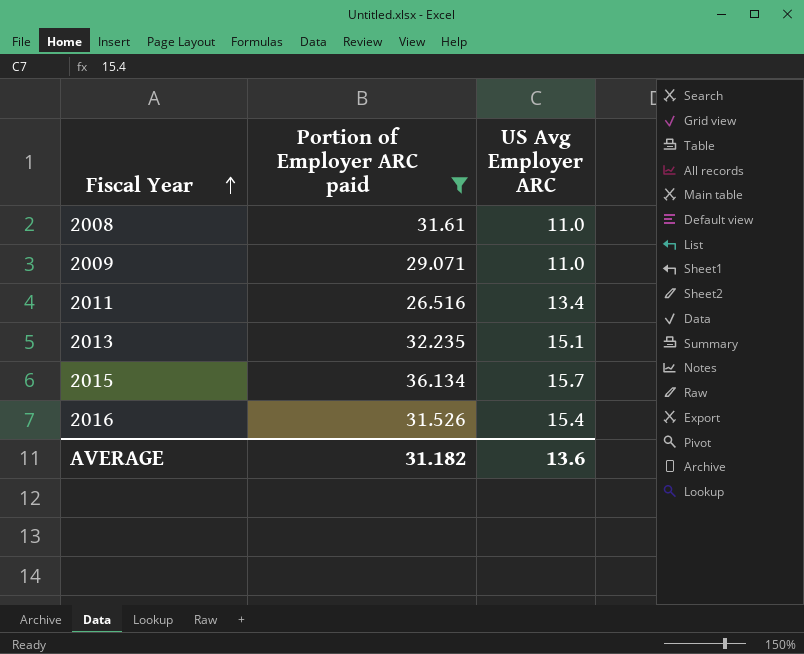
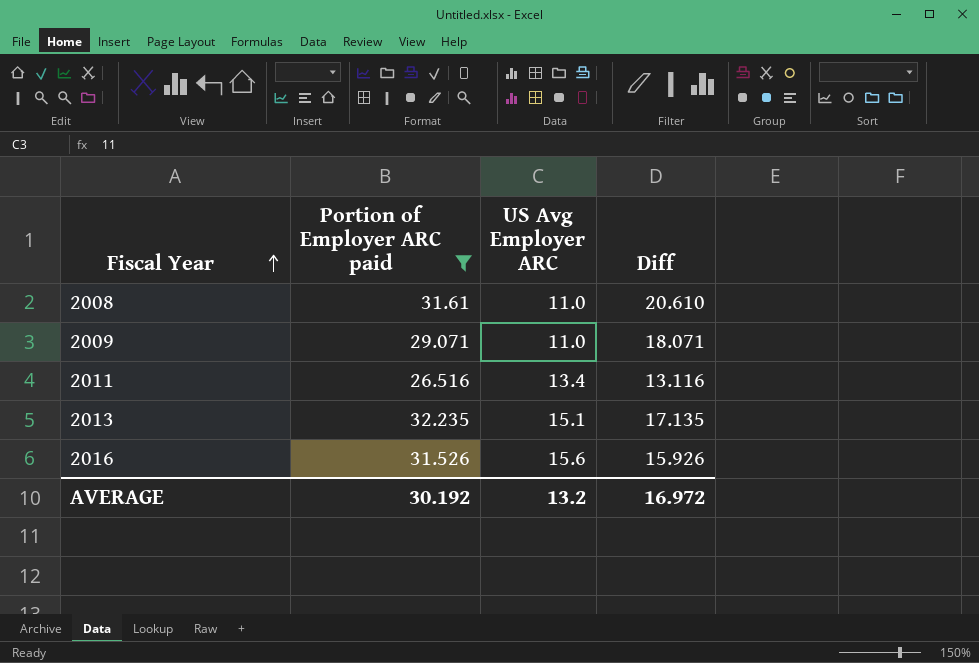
column Diff | formula: none -> [Portion of Employer ARC paid] - [US Avg Employer ARC]
row 2015: 36.134 | 15.7 -> none
2016 | US Avg Employer ARC: 15.4 -> 15.6
AVERAGE | Portion of Employer ARC paid: 31.182 -> 30.192
AVERAGE | US Avg Employer ARC: 13.6 -> 13.2

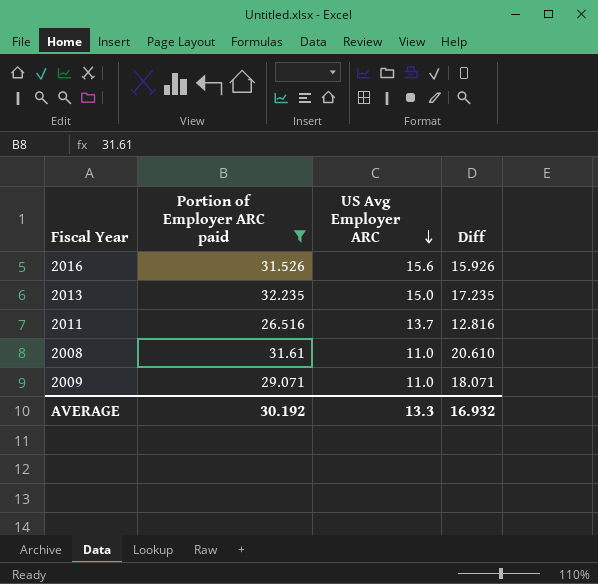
row order: Fiscal Year ascending -> US Avg Employer ARC descending
2013 | US Avg Employer ARC: 15.1 -> 15.0
2013 | Diff: 17.135 -> 17.235
2011 | US Avg Employer ARC: 13.4 -> 13.7
2011 | Diff: 13.116 -> 12.816
AVERAGE | US Avg Employer ARC: 13.2 -> 13.3
AVERAGE | Diff: 16.972 -> 16.932

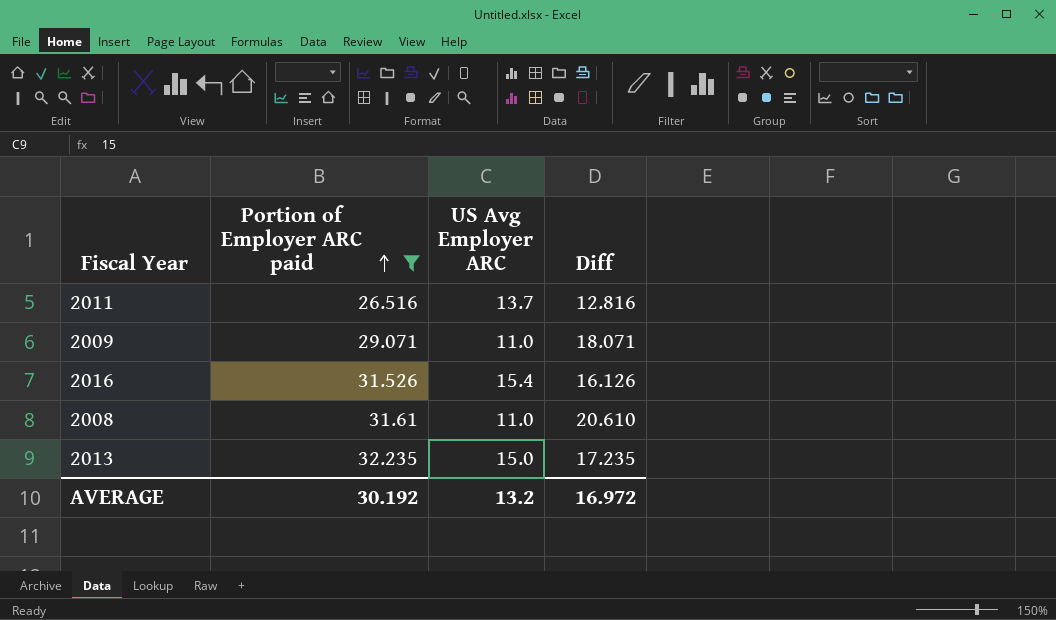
row order: US Avg Employer ARC descending -> Portion of Employer ARC paid ascending
2016 | US Avg Employer ARC: 15.6 -> 15.4
2016 | Diff: 15.926 -> 16.126
AVERAGE | US Avg Employer ARC: 13.3 -> 13.2
AVERAGE | Diff: 16.932 -> 16.972

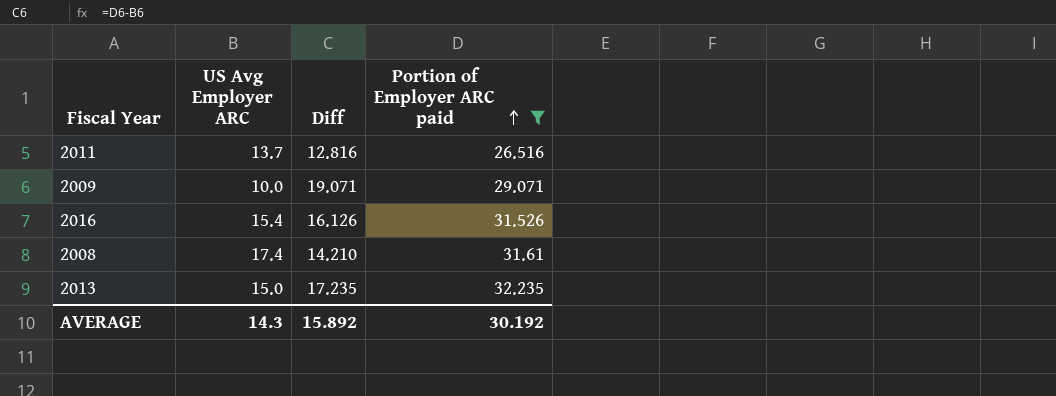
column Portion of Employer ARC paid | position: 2 -> 4
2009 | US Avg Employer ARC: 11.0 -> 10.0
2009 | Diff: 18.071 -> 19.071
2008 | US Avg Employer ARC: 11.0 -> 17.4
2008 | Diff: 20.610 -> 14.210
AVERAGE | US Avg Employer ARC: 13.2 -> 14.3
AVERAGE | Diff: 16.972 -> 15.892

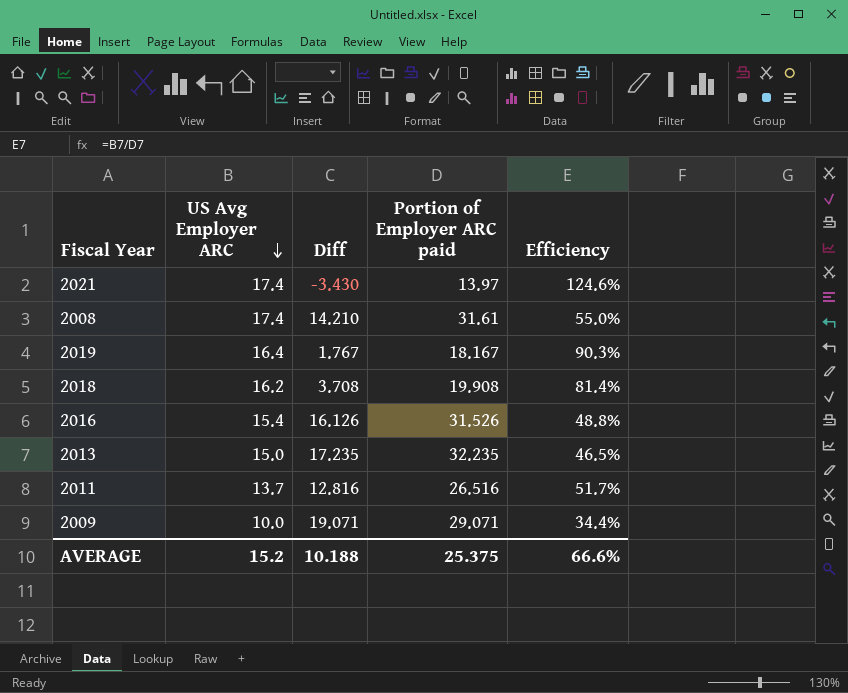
filter: Portion of Employer ARC paid >= 26.516 -> none
row order: Portion of Employer ARC paid ascending -> US Avg Employer ARC descending
column Efficiency | formula: none -> [US Avg Employer ARC] / [Portion of Employer ARC paid]
AVERAGE | US Avg Employer ARC: 14.3 -> 15.2
AVERAGE | Diff: 15.892 -> 10.188
AVERAGE | Portion of Employer ARC paid: 30.192 -> 25.375

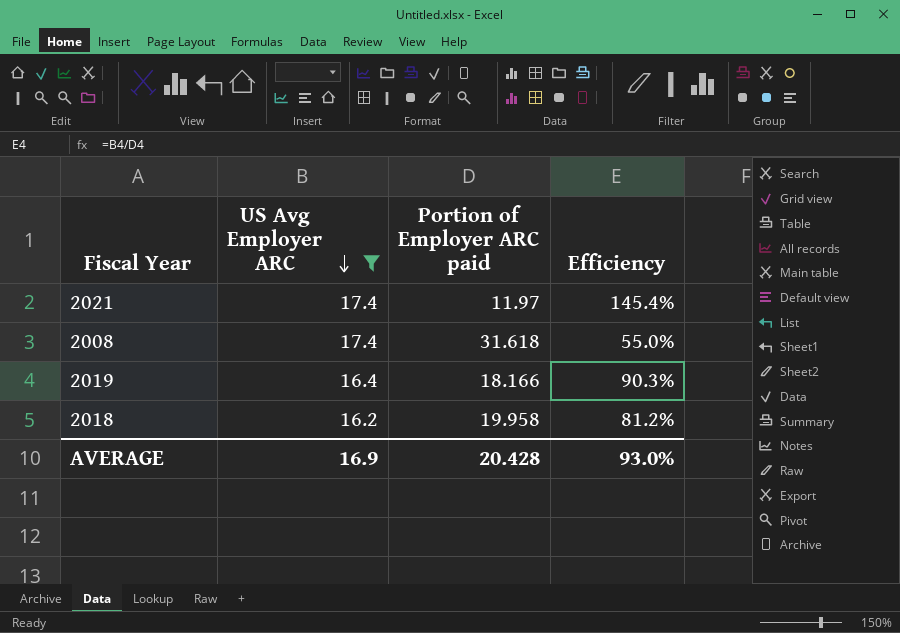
filter: none -> US Avg Employer ARC >= 16.2
column Diff | formula: [Portion of Employer ARC paid] - [US Avg Employer ARC] -> none
2021 | Portion of Employer ARC paid: 13.97 -> 11.97
2021 | Efficiency: 124.6% -> 145.4%
2008 | Portion of Employer ARC paid: 31.61 -> 31.618
2019 | Portion of Employer ARC paid: 18.167 -> 18.166
2018 | Portion of Employer ARC paid: 19.908 -> 19.958
2018 | Efficiency: 81.4% -> 81.2%
AVERAGE | US Avg Employer ARC: 15.2 -> 16.9
AVERAGE | Portion of Employer ARC paid: 25.375 -> 20.428
AVERAGE | Efficiency: 66.6% -> 93.0%

